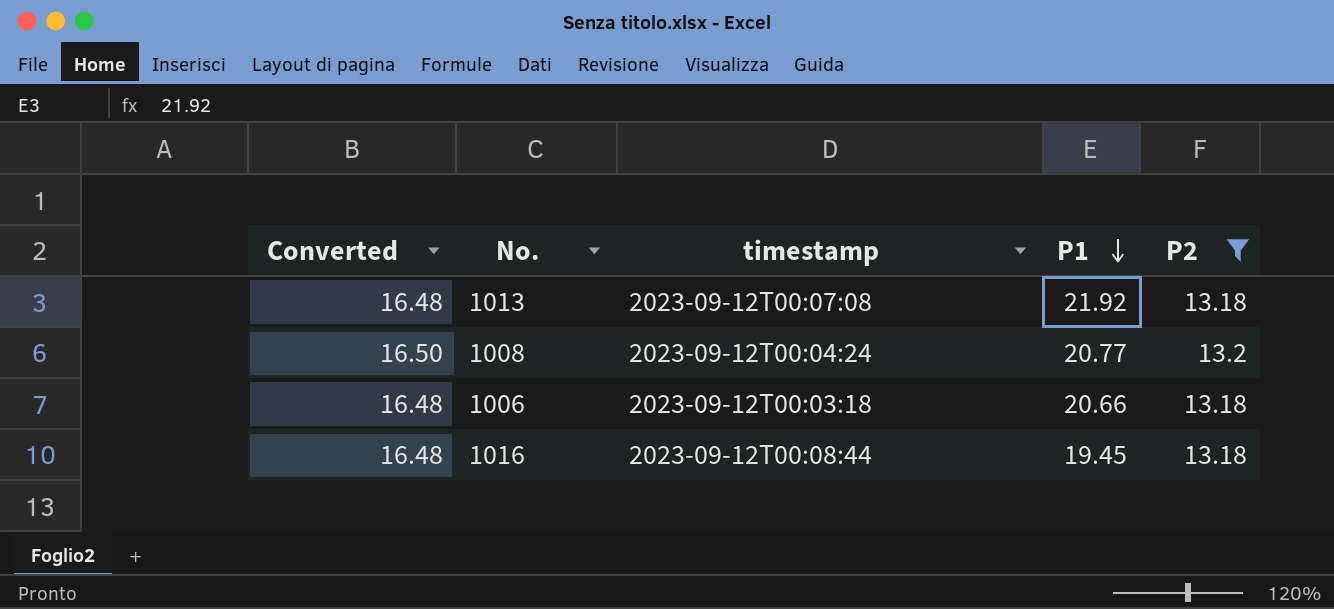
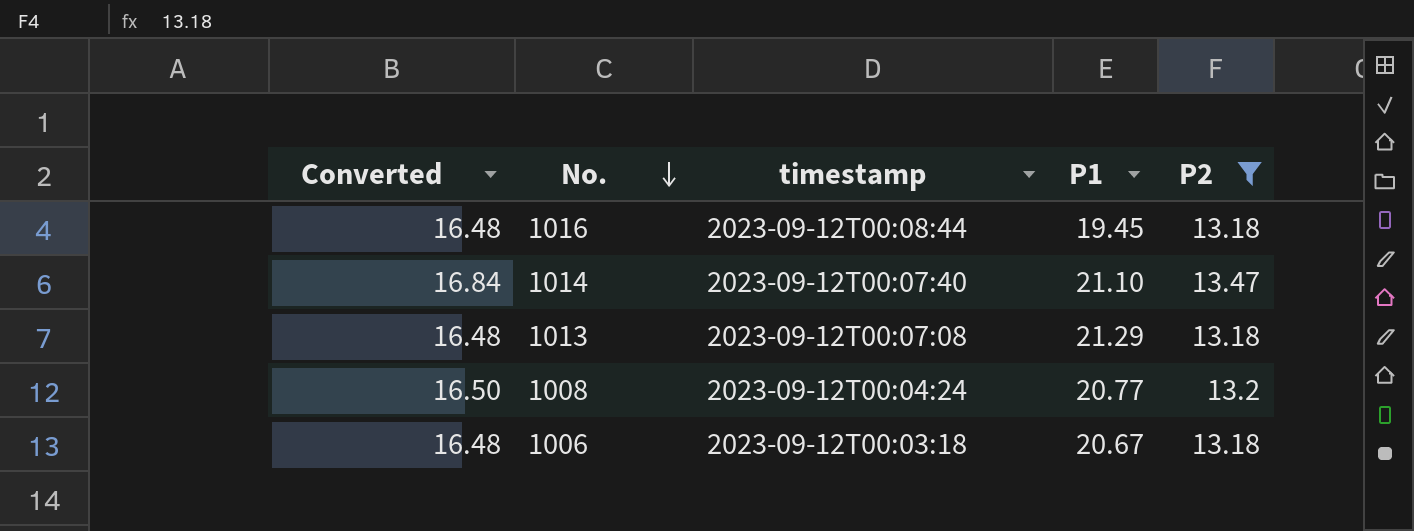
row order: P1 descending -> No. descending
row 1014: none -> 16.84 | 2023-09-12T00:07:40 | 21.10 | 13.47
1013 | P1: 21.92 -> 21.29
1006 | P1: 20.66 -> 20.67

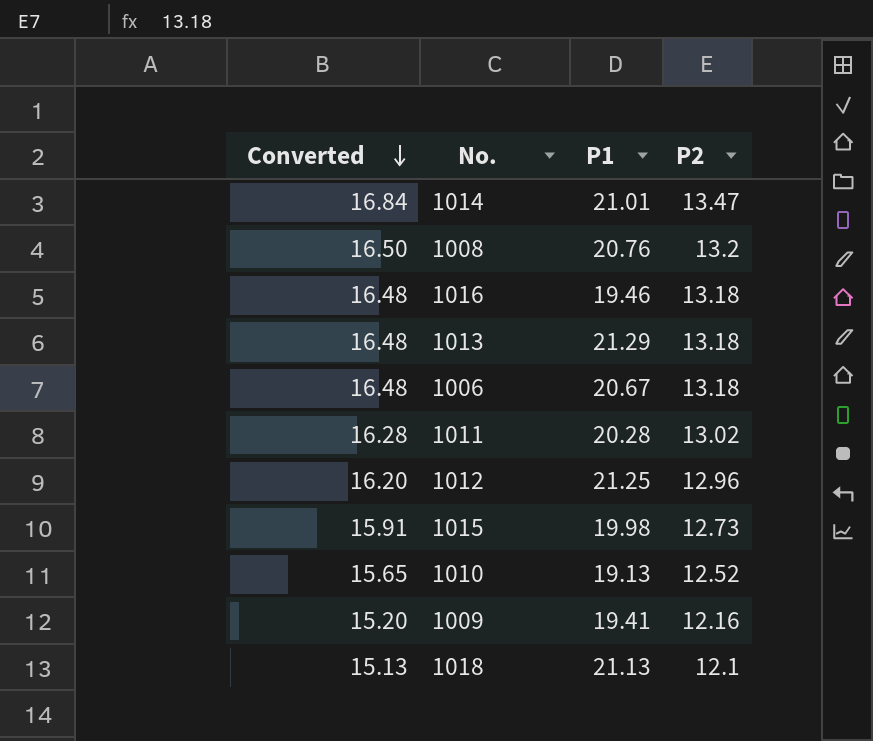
filter: P2 >= 13.18 -> none
row order: No. descending -> Converted descending
column timestamp | position: 3 -> none
1014 | P1: 21.10 -> 21.01
1008 | P1: 20.77 -> 20.76
1016 | P1: 19.45 -> 19.46

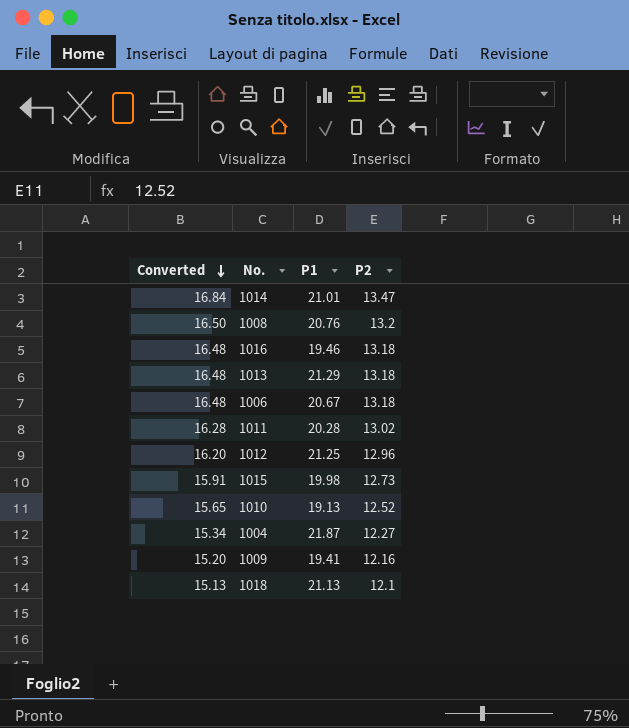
row 1004: none -> 15.34 | 21.87 | 12.27

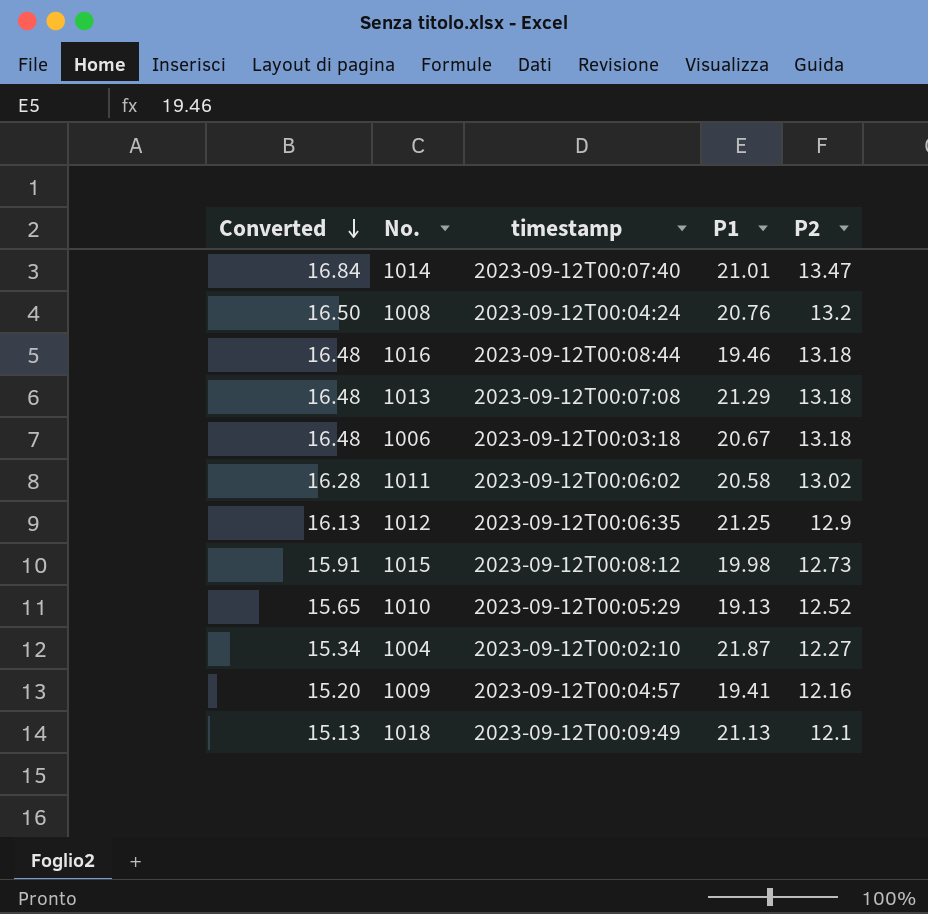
column timestamp | position: none -> 3
1011 | P1: 20.28 -> 20.58
1012 | Converted: 16.20 -> 16.13
1012 | P2: 12.96 -> 12.9

